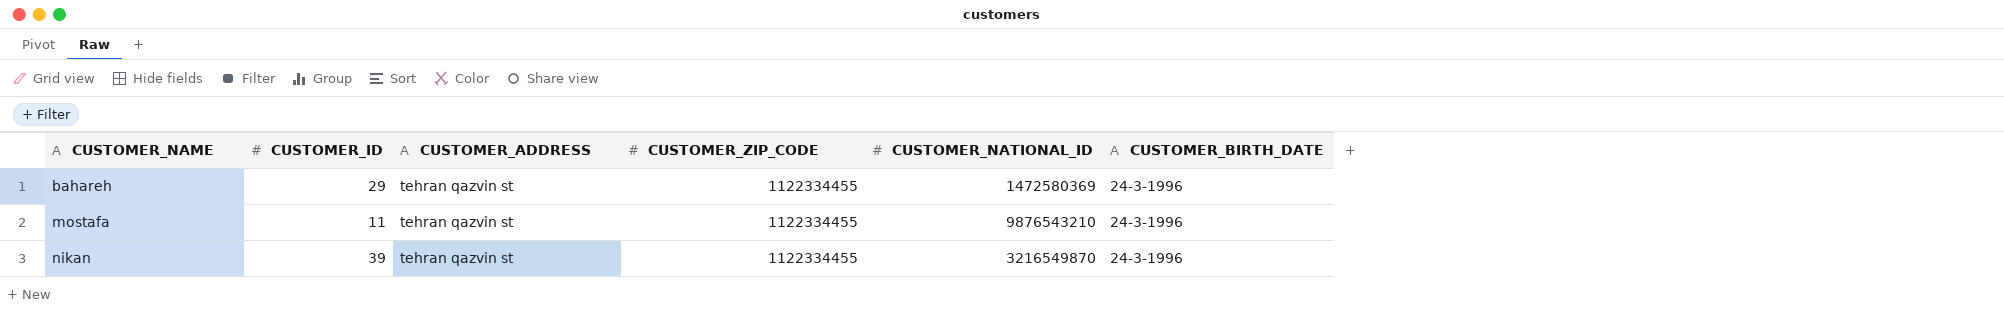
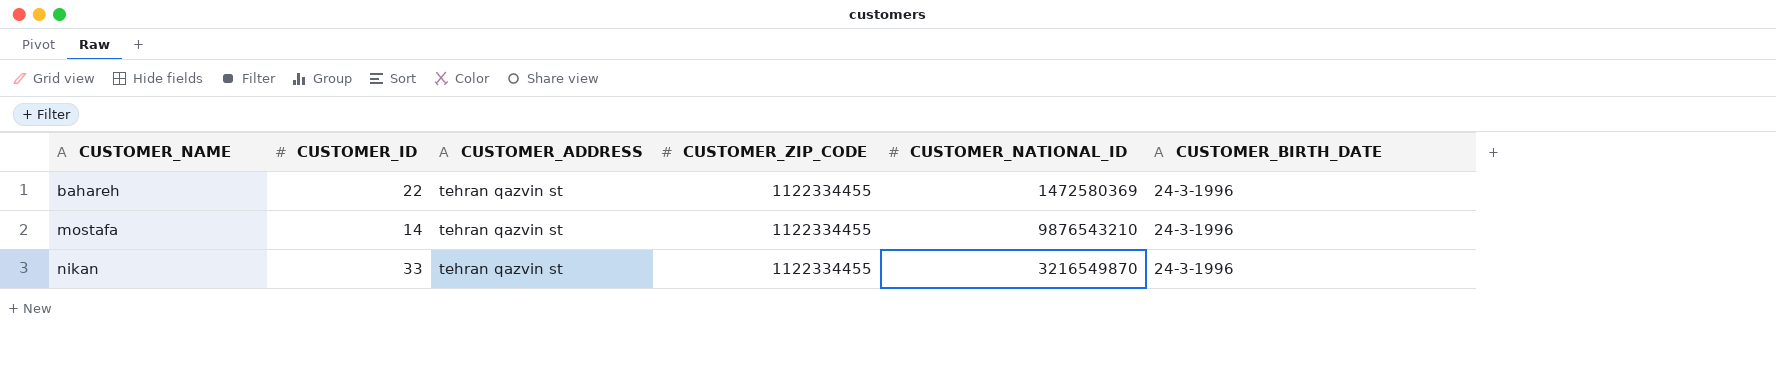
bahareh | CUSTOMER_ID: 29 -> 22
mostafa | CUSTOMER_ID: 11 -> 14
nikan | CUSTOMER_ID: 39 -> 33

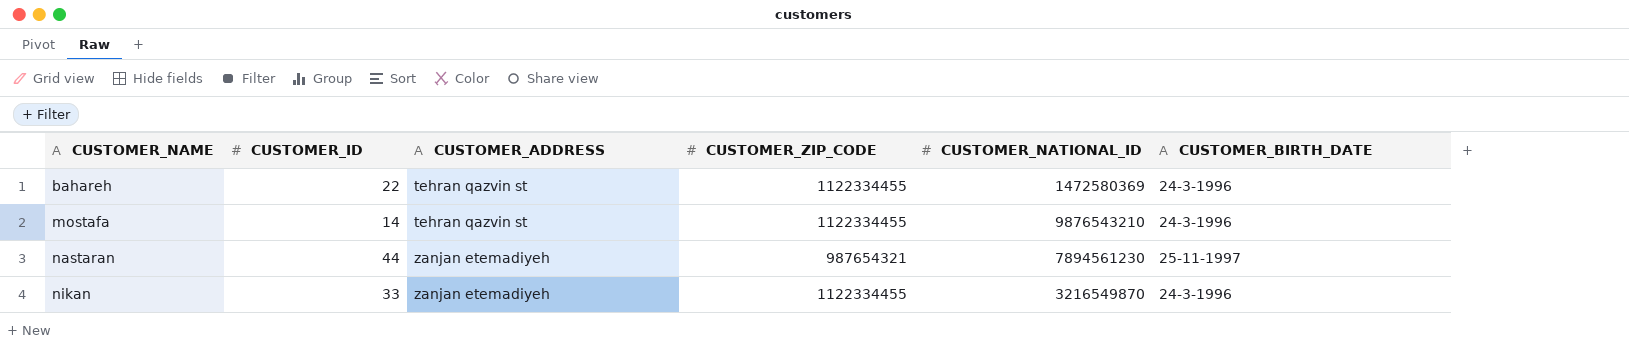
row nastaran: none -> 44 | zanjan etemadiyeh | 987654321 | 7894561230 | 25-11-1997
nikan | CUSTOMER_ADDRESS: tehran qazvin st -> zanjan etemadiyeh

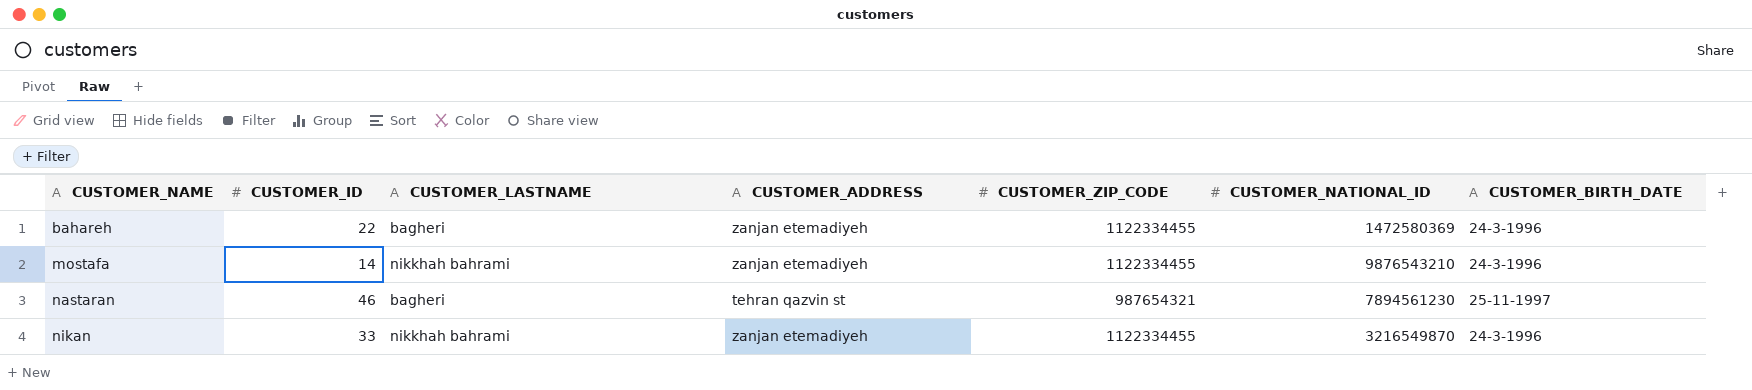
column CUSTOMER_LASTNAME | position: none -> 3
bahareh | CUSTOMER_ADDRESS: tehran qazvin st -> zanjan etemadiyeh
mostafa | CUSTOMER_ADDRESS: tehran qazvin st -> zanjan etemadiyeh
nastaran | CUSTOMER_ID: 44 -> 46
nastaran | CUSTOMER_ADDRESS: zanjan etemadiyeh -> tehran qazvin st

